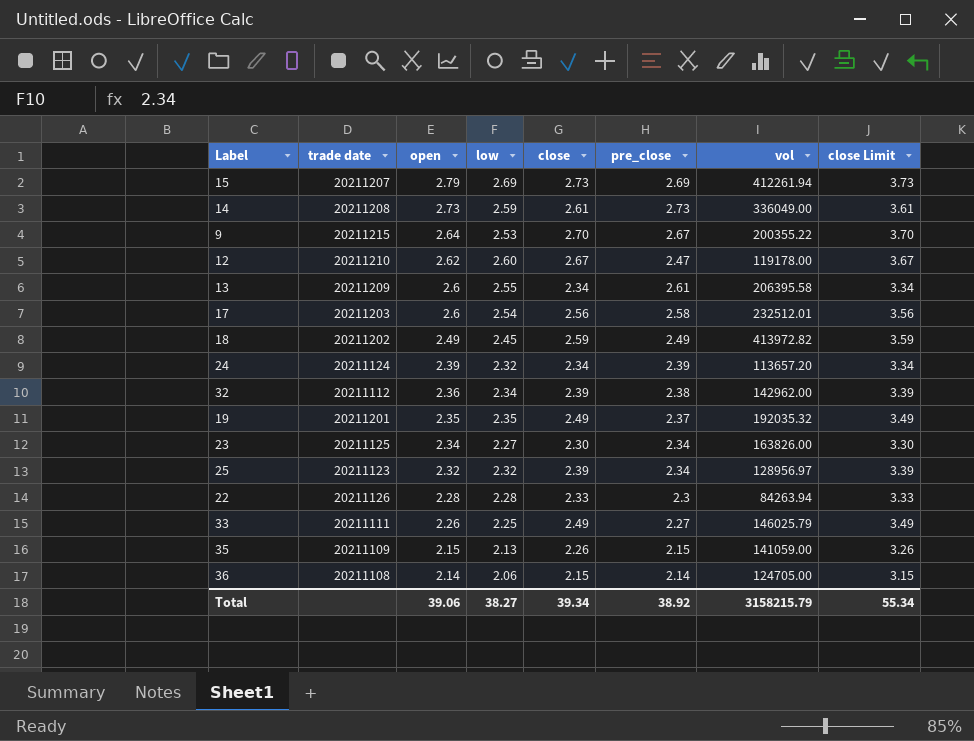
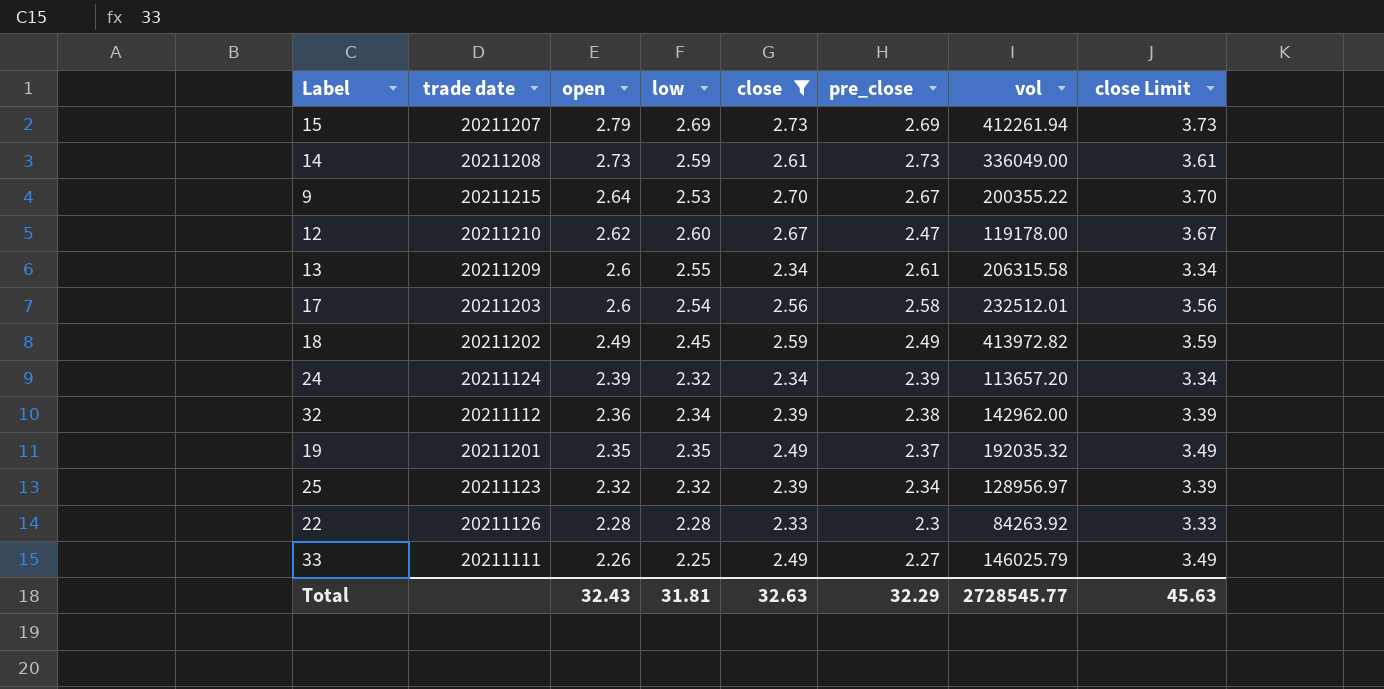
filter: none -> close >= 2.33
13 | vol: 206395.58 -> 206315.58
22 | vol: 84263.94 -> 84263.92
Total | open: 39.06 -> 32.43
Total | low: 38.27 -> 31.81
Total | close: 39.34 -> 32.63
Total | pre_close: 38.92 -> 32.29
Total | vol: 3158215.79 -> 2728545.77
Total | close Limit: 55.34 -> 45.63

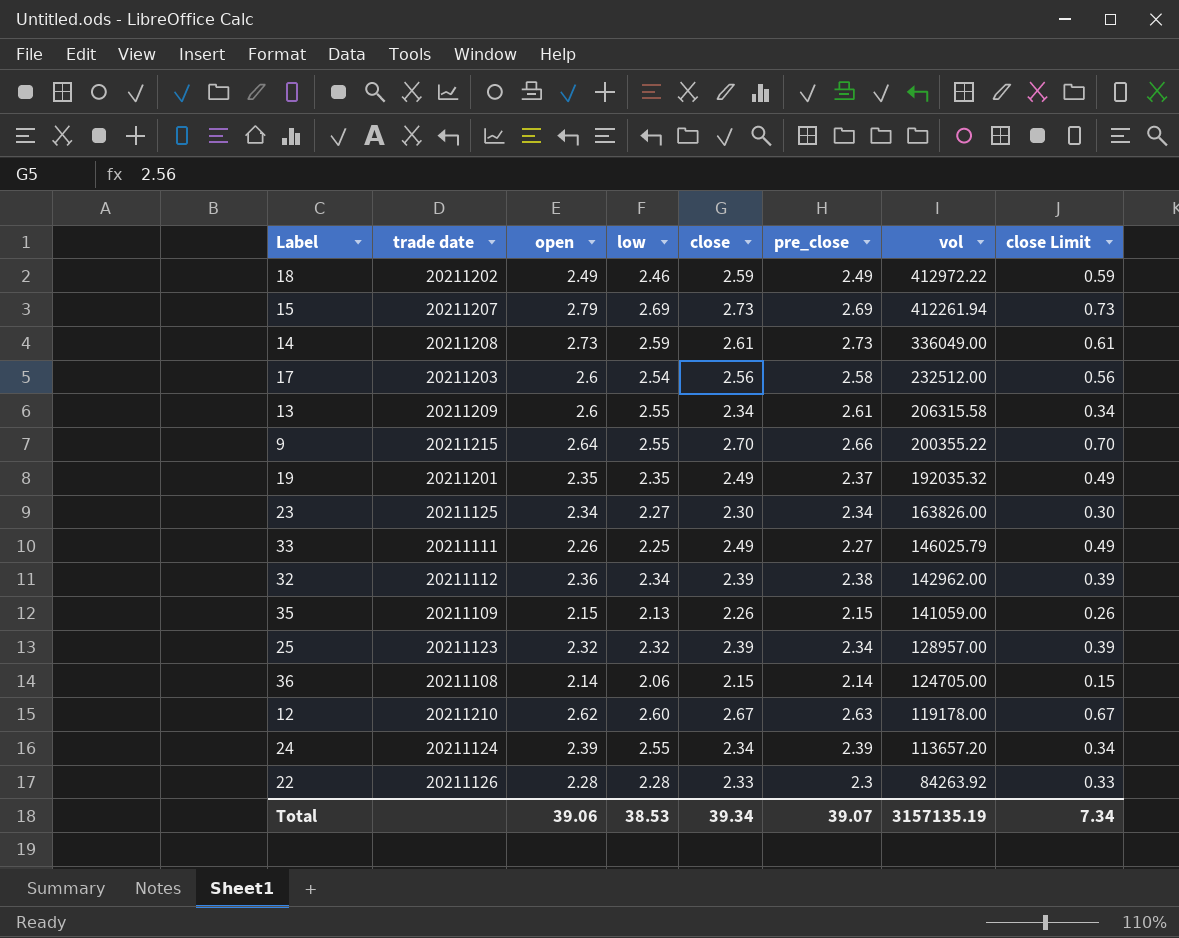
filter: close >= 2.33 -> none
row order: open descending -> vol descending
column close Limit | formula: [close] + 1 -> [close] - 2
18 | low: 2.45 -> 2.46
18 | vol: 413972.82 -> 412972.22
17 | vol: 232512.01 -> 232512.00
9 | low: 2.53 -> 2.55
9 | pre_close: 2.67 -> 2.66
25 | vol: 128956.97 -> 128957.00
12 | pre_close: 2.47 -> 2.63
24 | low: 2.32 -> 2.55
Total | open: 32.43 -> 39.06
Total | low: 31.81 -> 38.53
Total | close: 32.63 -> 39.34
Total | pre_close: 32.29 -> 39.07
Total | vol: 2728545.77 -> 3157135.19
Total | close Limit: 45.63 -> 7.34

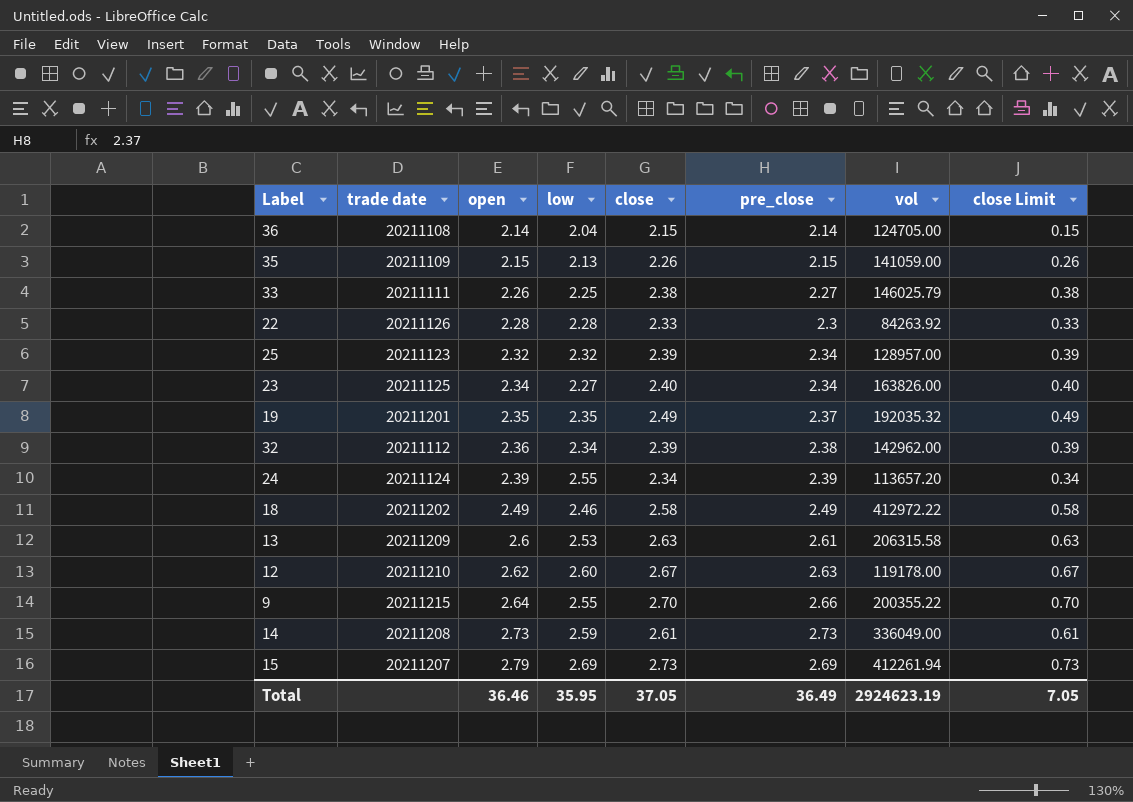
row order: vol descending -> open ascending
row 17: 20211203 | 2.6 | 2.54 | 2.56 | 2.58 | 232512.00 | 0.56 -> none
36 | low: 2.06 -> 2.04
33 | close: 2.49 -> 2.38
33 | close Limit: 0.49 -> 0.38
23 | close: 2.30 -> 2.40
23 | close Limit: 0.30 -> 0.40
18 | close: 2.59 -> 2.58
18 | close Limit: 0.59 -> 0.58
13 | low: 2.55 -> 2.53
13 | close: 2.34 -> 2.63
13 | close Limit: 0.34 -> 0.63
Total | open: 39.06 -> 36.46
Total | low: 38.53 -> 35.95
Total | close: 39.34 -> 37.05
Total | pre_close: 39.07 -> 36.49
Total | vol: 3157135.19 -> 2924623.19
Total | close Limit: 7.34 -> 7.05

